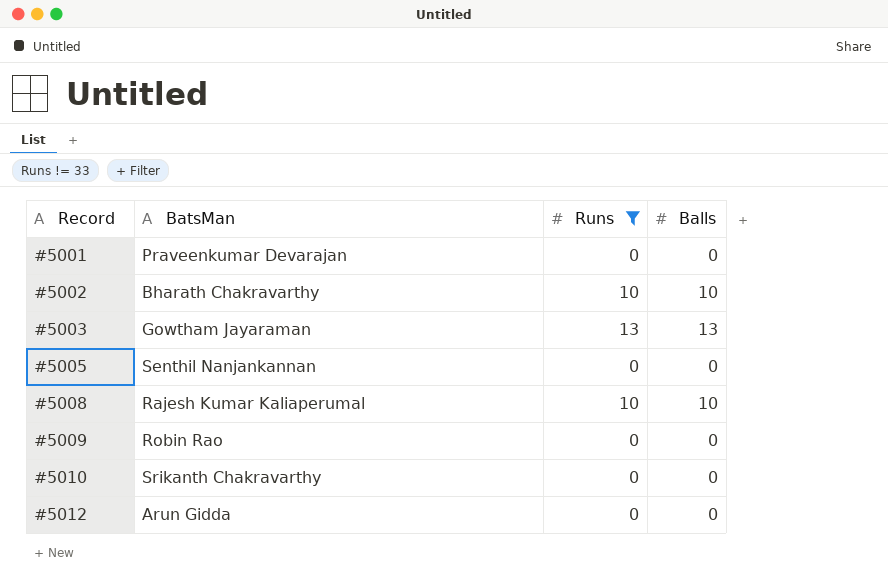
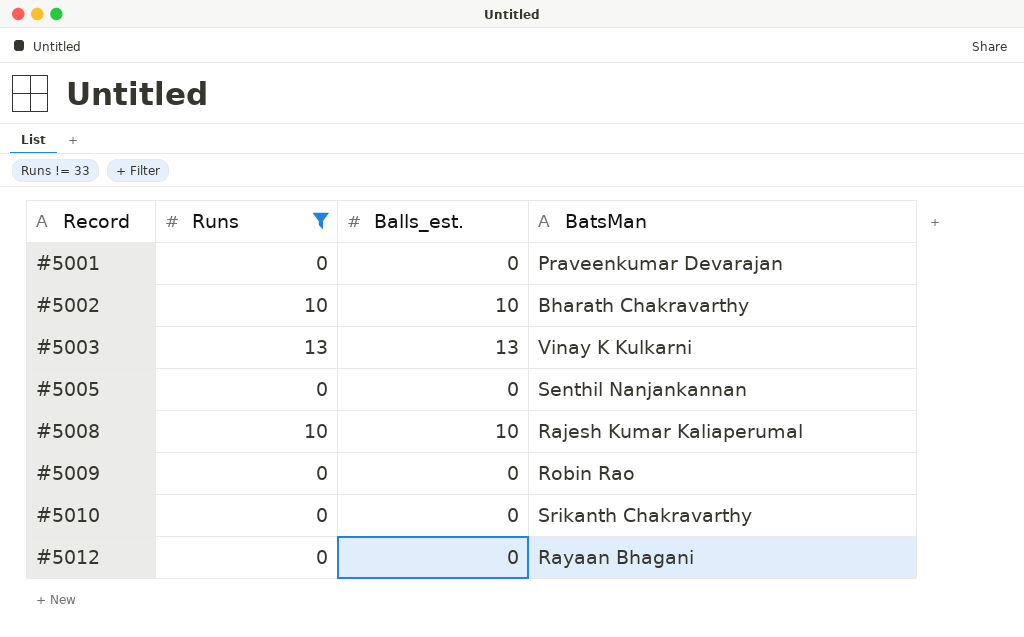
column name: Balls -> Balls_est.
column BatsMan | position: 2 -> 4
#5003 | BatsMan: Gowtham Jayaraman -> Vinay K Kulkarni
#5012 | BatsMan: Arun Gidda -> Rayaan Bhagani

